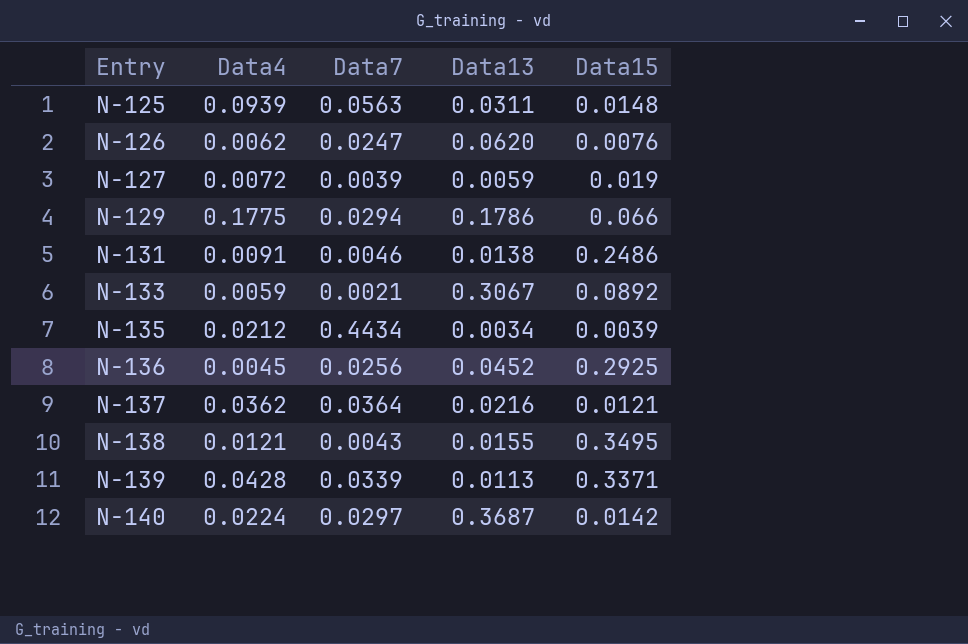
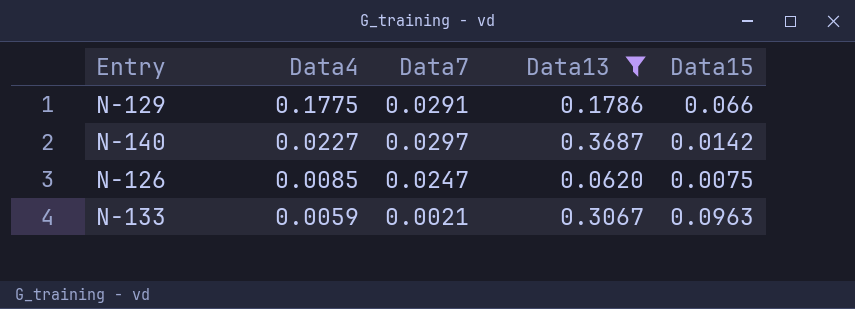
filter: none -> Data13 >= 0.0620
row order: Entry ascending -> Data4 descending
N-129 | Data7: 0.0294 -> 0.0291
N-140 | Data4: 0.0224 -> 0.0227
N-126 | Data4: 0.0062 -> 0.0085
N-126 | Data15: 0.0076 -> 0.0075
N-133 | Data15: 0.0892 -> 0.0963

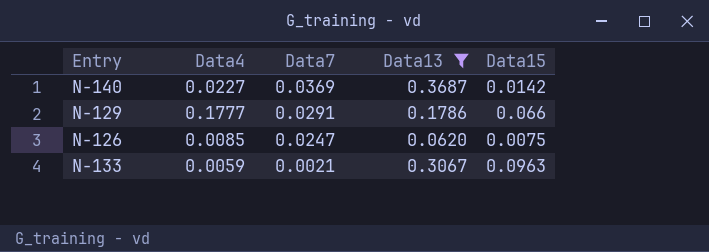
row order: Data4 descending -> Data7 descending
N-140 | Data7: 0.0297 -> 0.0369
N-129 | Data4: 0.1775 -> 0.1777

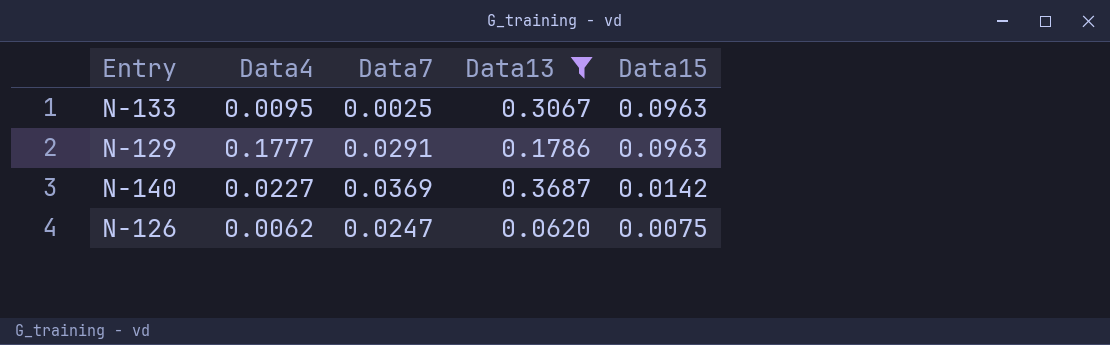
row order: Data7 descending -> Data15 descending
N-133 | Data4: 0.0059 -> 0.0095
N-133 | Data7: 0.0021 -> 0.0025
N-129 | Data15: 0.066 -> 0.0963
N-126 | Data4: 0.0085 -> 0.0062

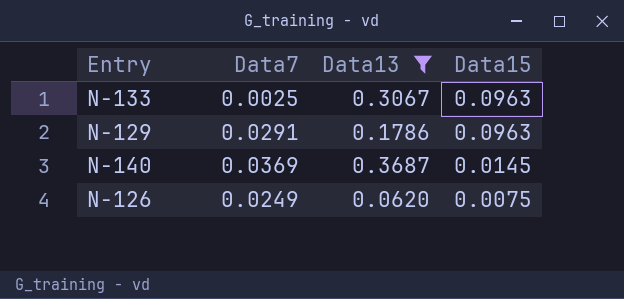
column Data4 | position: 2 -> none
N-140 | Data15: 0.0142 -> 0.0145
N-126 | Data7: 0.0247 -> 0.0249

